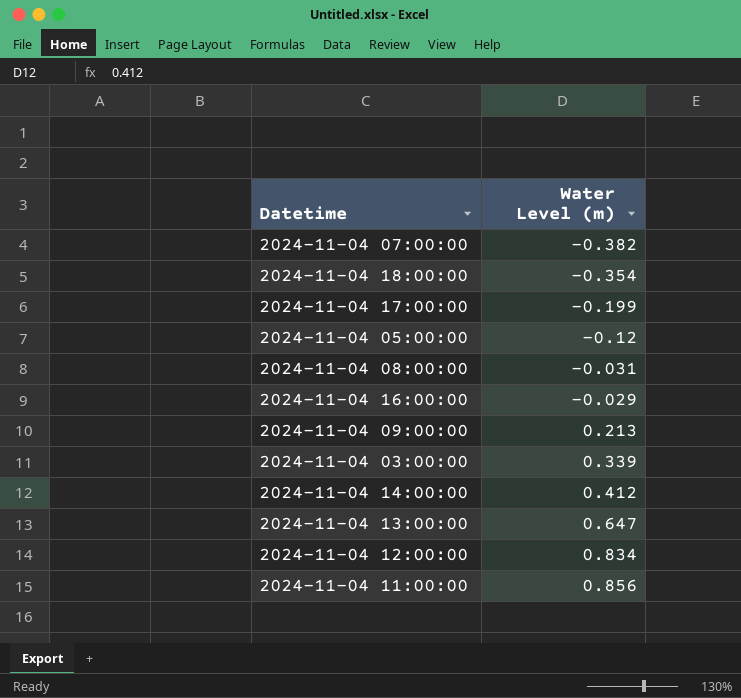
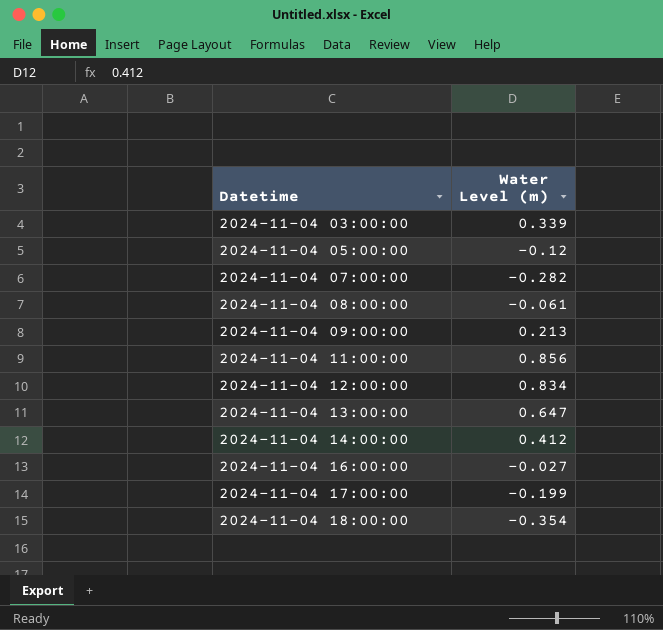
row order: Water Level (m) ascending -> Datetime ascending
2024-11-04 07:00:00 | Water Level (m): -0.382 -> -0.282
2024-11-04 08:00:00 | Water Level (m): -0.031 -> -0.061
2024-11-04 16:00:00 | Water Level (m): -0.029 -> -0.027

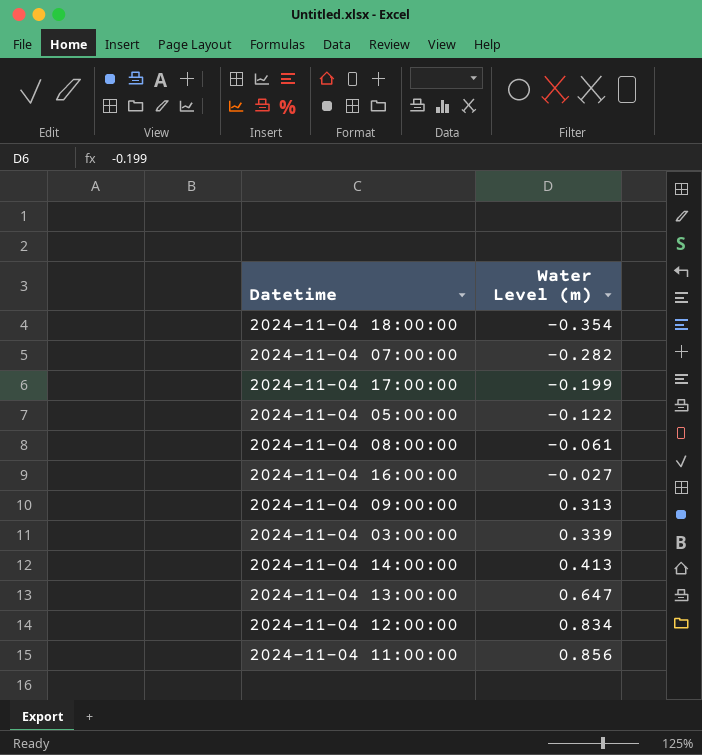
row order: Datetime ascending -> Water Level (m) ascending
2024-11-04 05:00:00 | Water Level (m): -0.12 -> -0.122
2024-11-04 09:00:00 | Water Level (m): 0.213 -> 0.313
2024-11-04 14:00:00 | Water Level (m): 0.412 -> 0.413

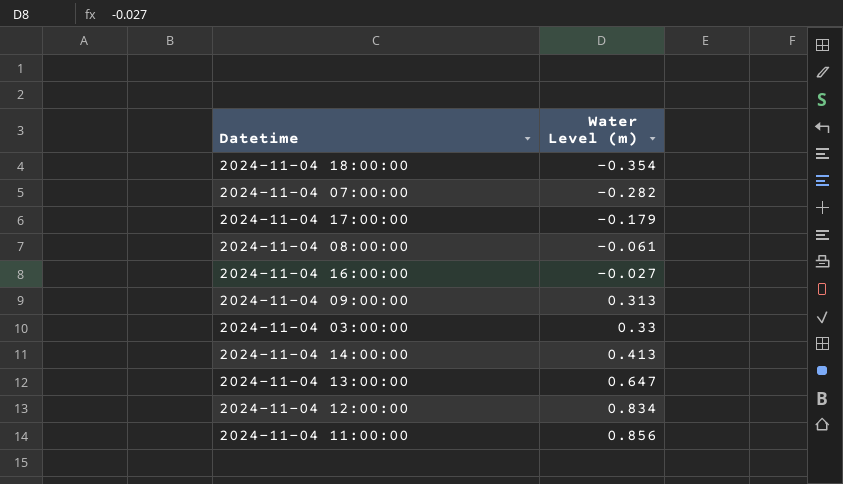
row 2024-11-04 05:00:00: -0.122 -> none
2024-11-04 17:00:00 | Water Level (m): -0.199 -> -0.179
2024-11-04 03:00:00 | Water Level (m): 0.339 -> 0.33

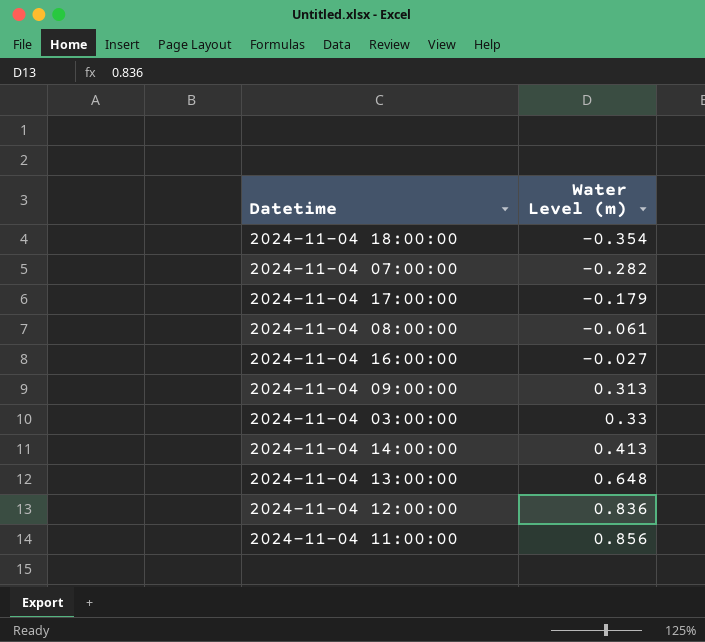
2024-11-04 13:00:00 | Water Level (m): 0.647 -> 0.648
2024-11-04 12:00:00 | Water Level (m): 0.834 -> 0.836

